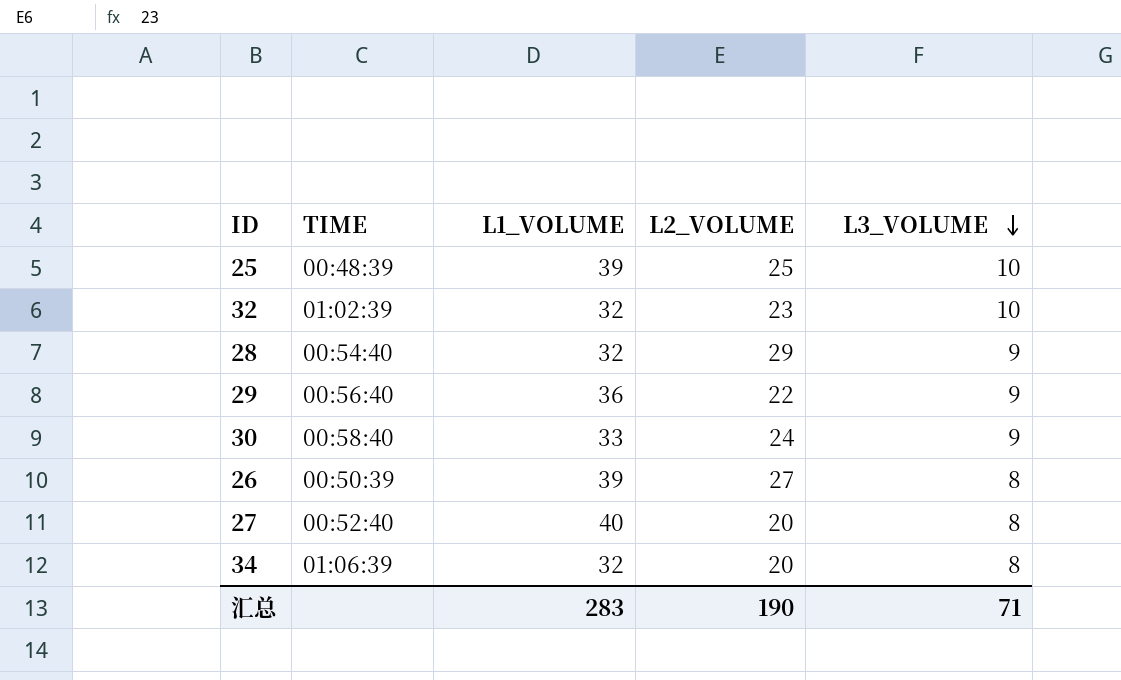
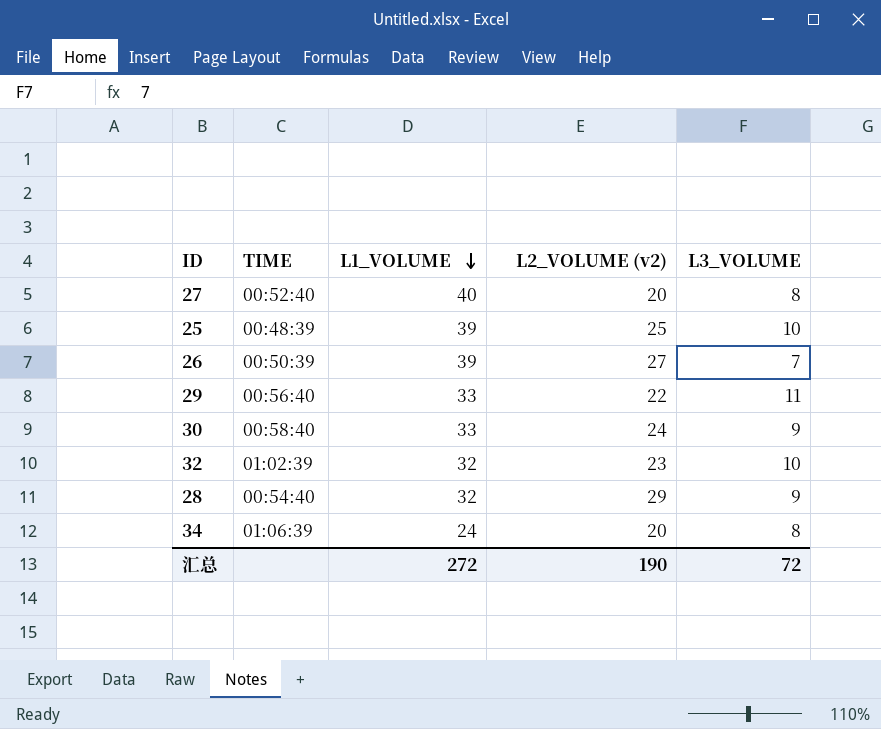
row order: L3_VOLUME descending -> L1_VOLUME descending
column name: L2_VOLUME -> L2_VOLUME (v2)
26 | L3_VOLUME: 8 -> 7
29 | L1_VOLUME: 36 -> 33
29 | L3_VOLUME: 9 -> 11
34 | L1_VOLUME: 32 -> 24
汇总 | L1_VOLUME: 283 -> 272
汇总 | L3_VOLUME: 71 -> 72

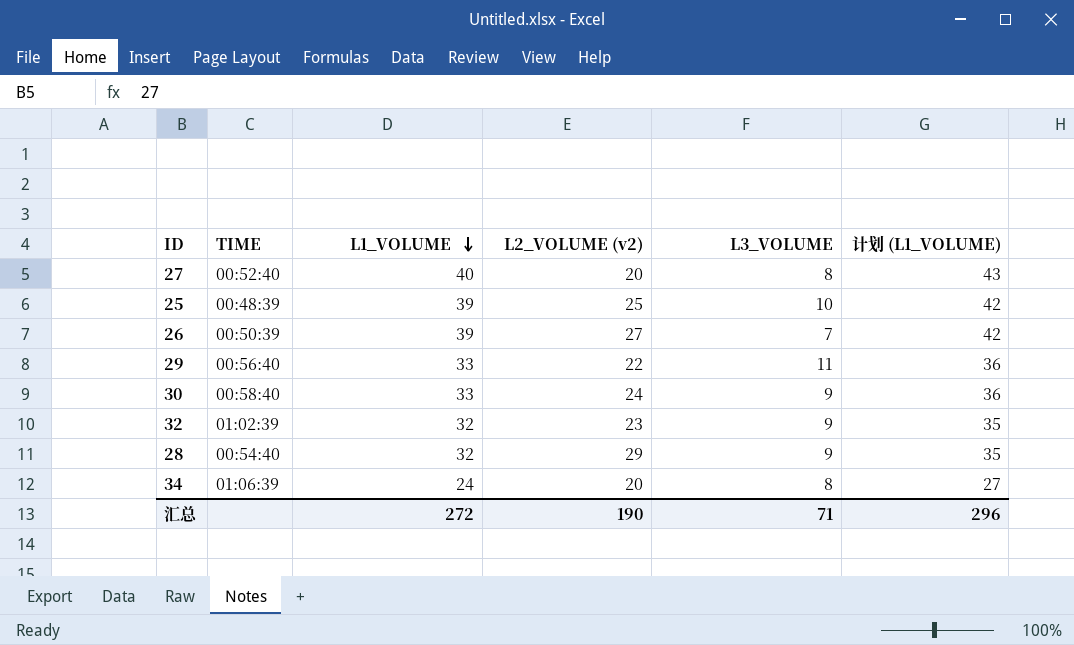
column 计划 (L1_VOLUME) | formula: none -> [L1_VOLUME] + 3
32 | L3_VOLUME: 10 -> 9
汇总 | L3_VOLUME: 72 -> 71

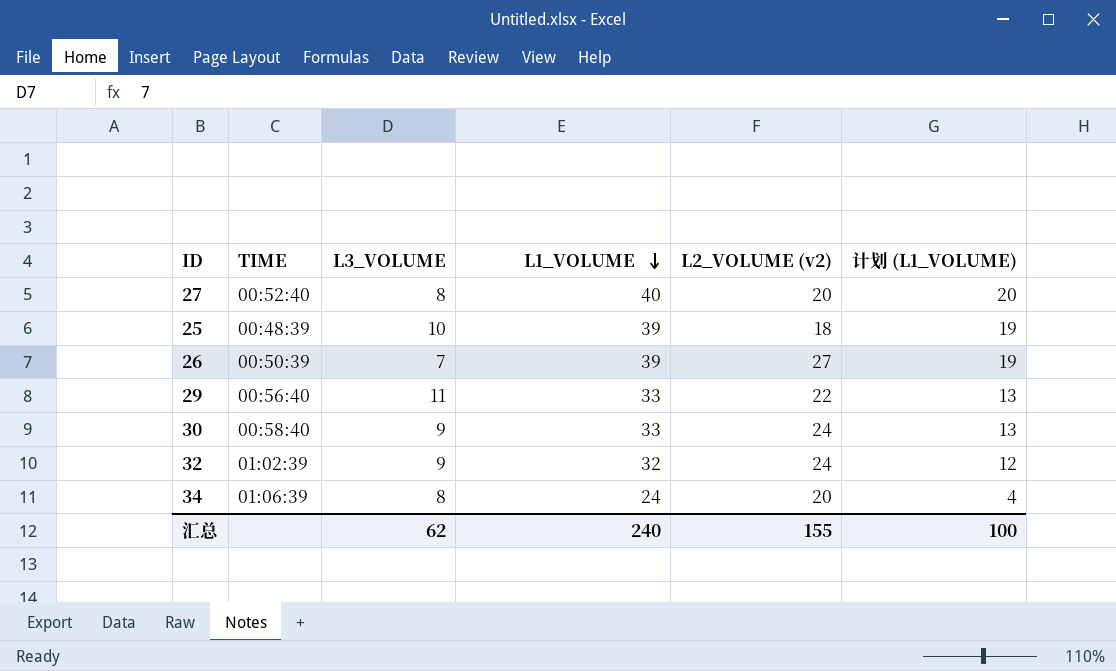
column L3_VOLUME | position: 5 -> 3
column 计划 (L1_VOLUME) | formula: [L1_VOLUME] + 3 -> [L1_VOLUME] - 20
row 28: 00:54:40 | 32 | 29 | 9 | 35 -> none
25 | L2_VOLUME (v2): 25 -> 18
32 | L2_VOLUME (v2): 23 -> 24
汇总 | L3_VOLUME: 71 -> 62
汇总 | L1_VOLUME: 272 -> 240
汇总 | L2_VOLUME (v2): 190 -> 155
汇总 | 计划 (L1_VOLUME): 296 -> 100

